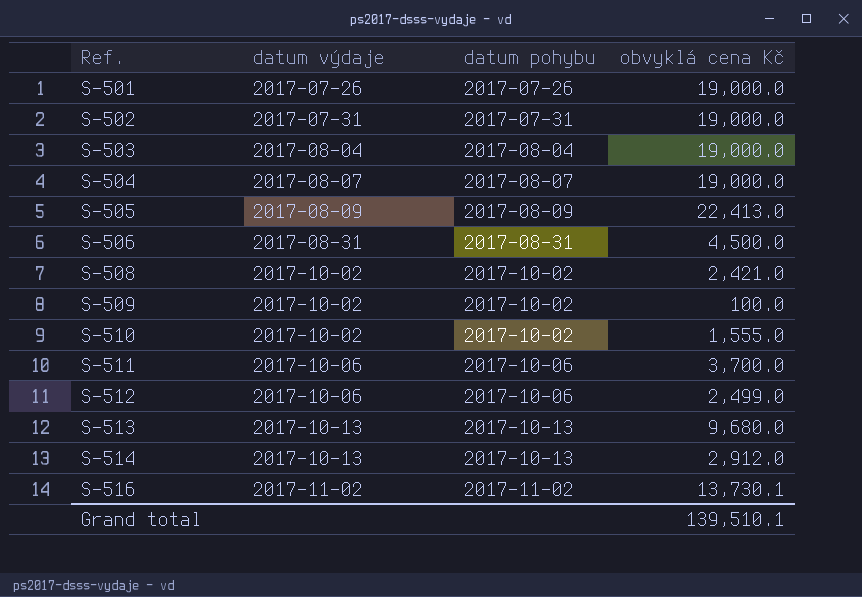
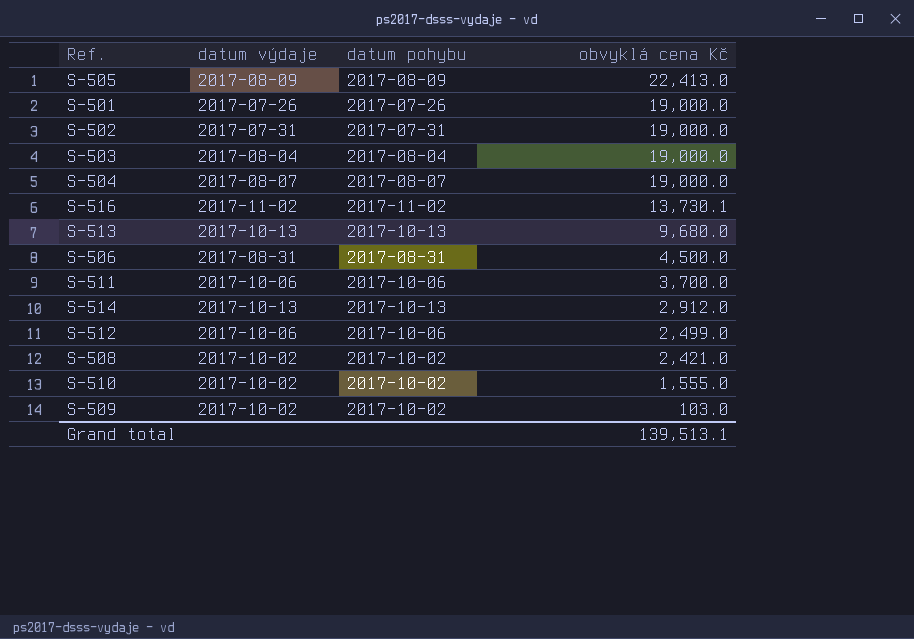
row order: Ref. ascending -> obvyklá cena Kč descending
S-509 | obvyklá cena Kč: 100.0 -> 103.0
Grand total | obvyklá cena Kč: 139,510.1 -> 139,513.1

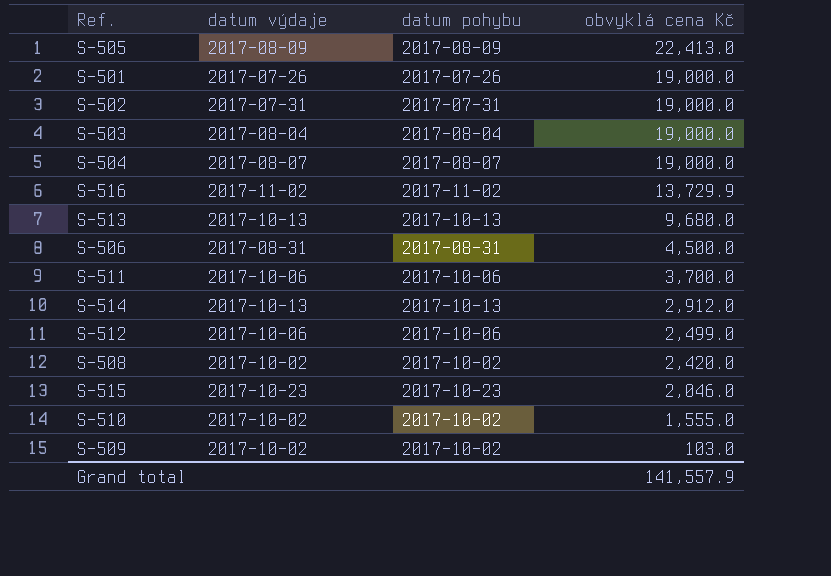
S-516 | obvyklá cena Kč: 13,730.1 -> 13,729.9
S-508 | obvyklá cena Kč: 2,421.0 -> 2,420.0
row S-515: none -> 2017-10-23 | 2017-10-23 | 2,046.0
Grand total | obvyklá cena Kč: 139,513.1 -> 141,557.9

